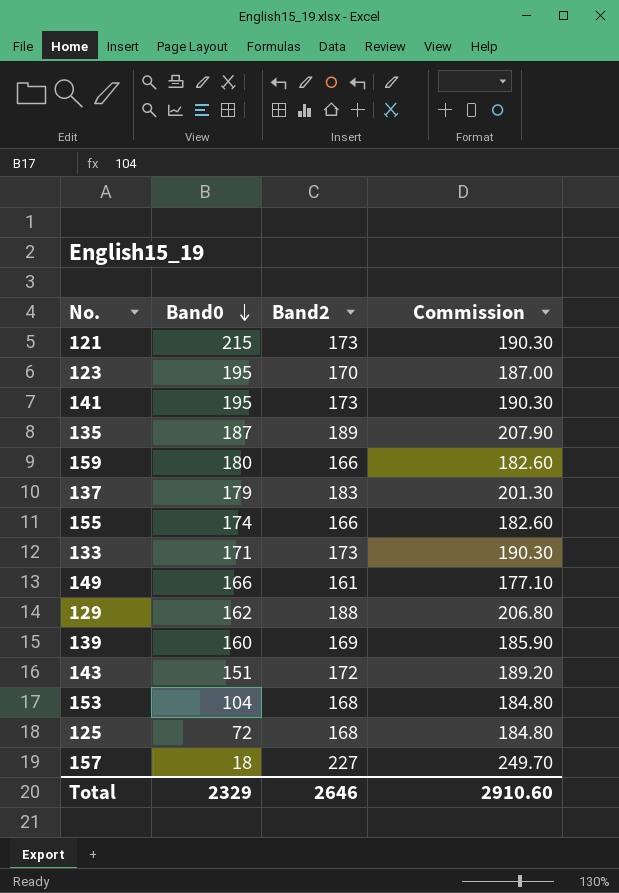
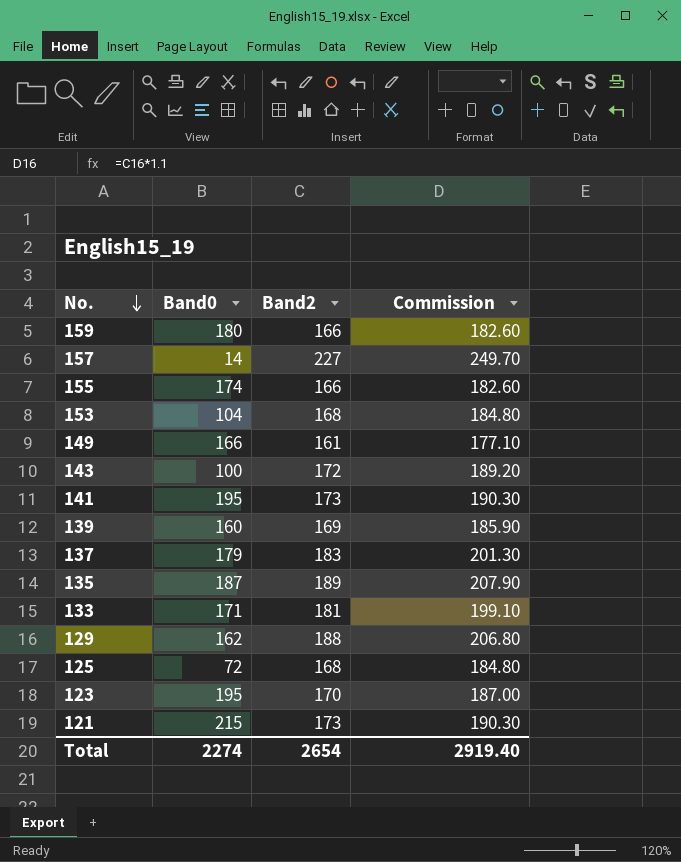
row order: Band0 descending -> No. descending
157 | Band0: 18 -> 14
143 | Band0: 151 -> 100
133 | Band2: 173 -> 181
133 | Commission: 190.30 -> 199.10
Total | Band0: 2329 -> 2274
Total | Band2: 2646 -> 2654
Total | Commission: 2910.60 -> 2919.40

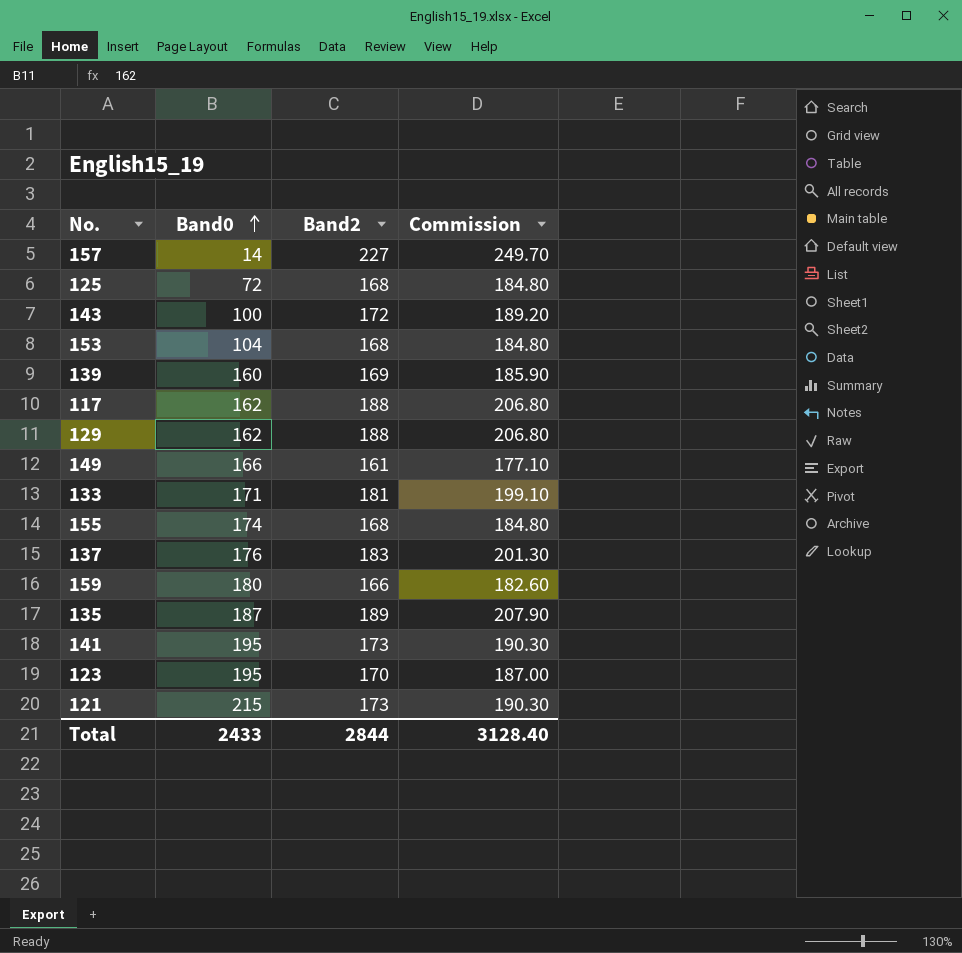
row order: No. descending -> Band0 ascending
row 117: none -> 162 | 188 | 206.80
155 | Band2: 166 -> 168
155 | Commission: 182.60 -> 184.80
137 | Band0: 179 -> 176
Total | Band0: 2274 -> 2433
Total | Band2: 2654 -> 2844
Total | Commission: 2919.40 -> 3128.40

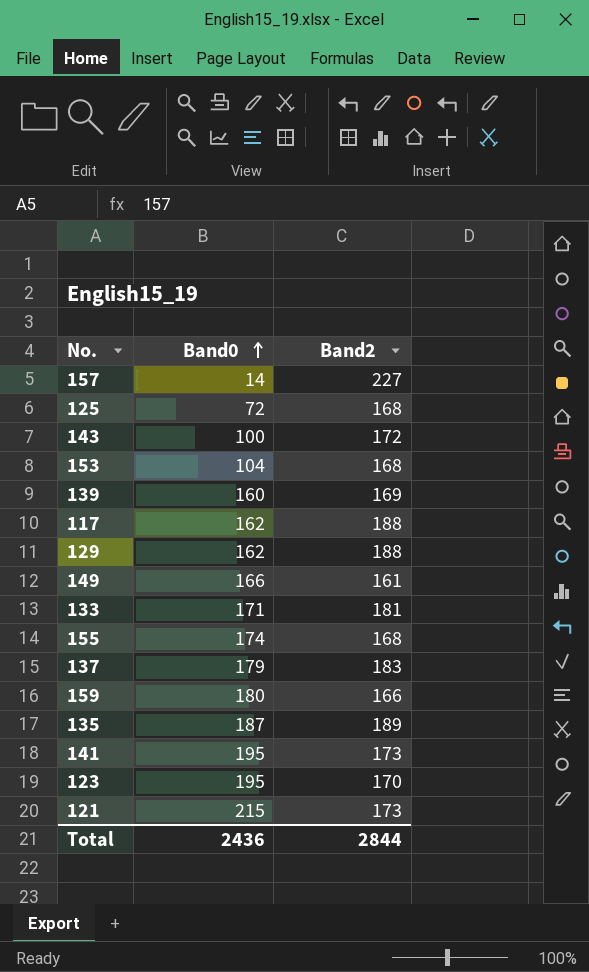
column Commission | formula: [Band2] * 1.1 -> none
137 | Band0: 176 -> 179
Total | Band0: 2433 -> 2436

